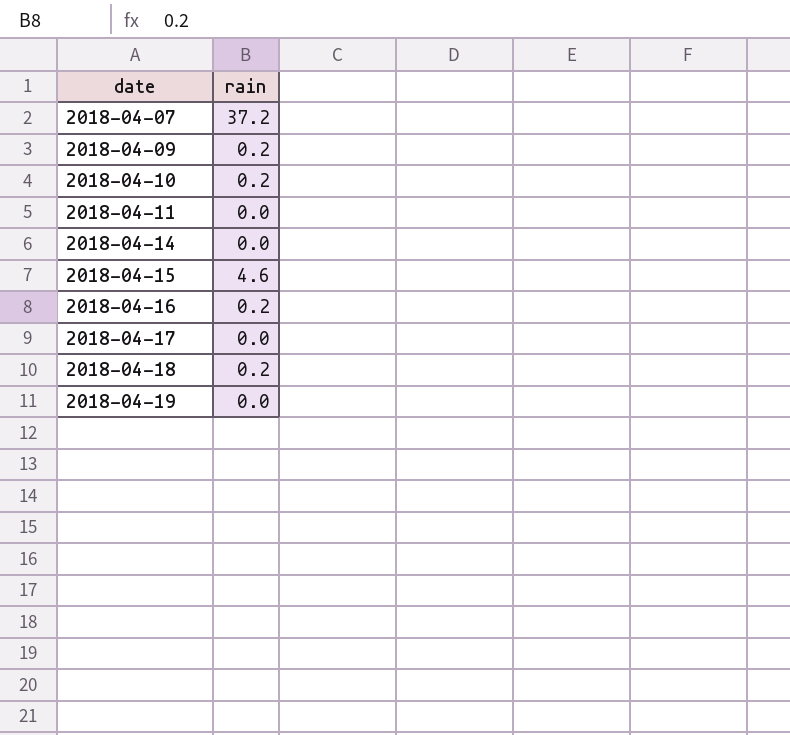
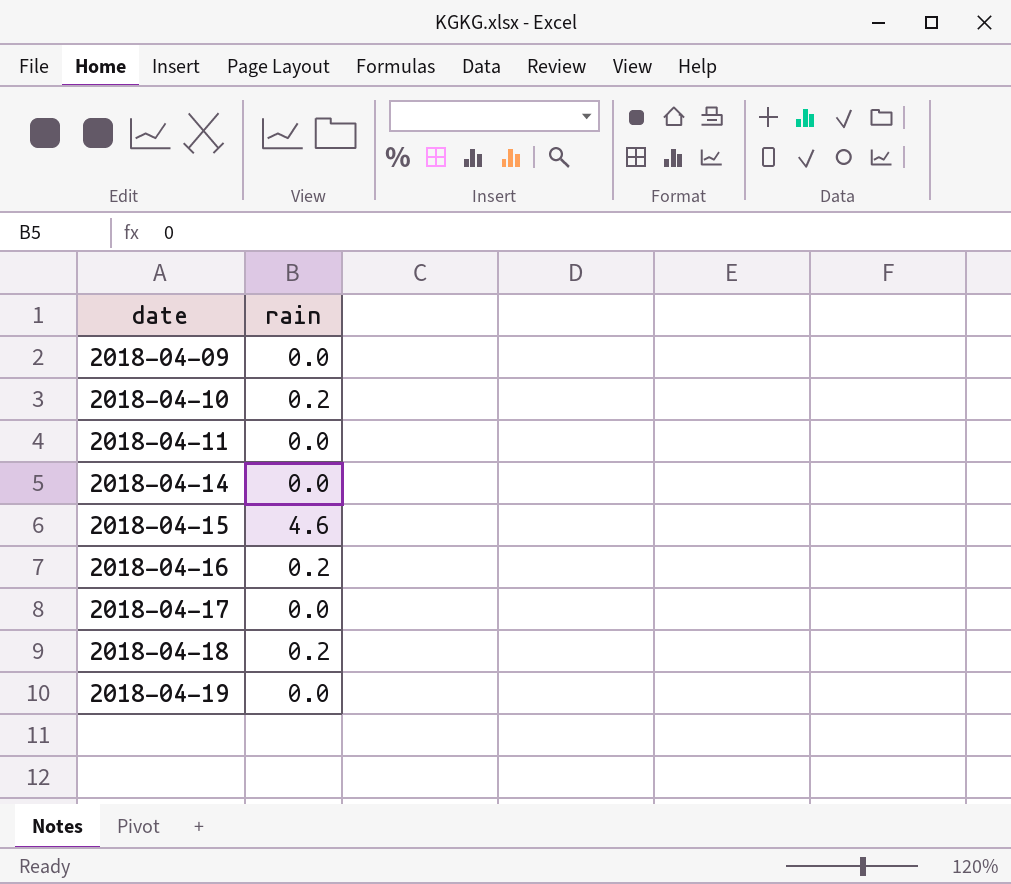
row 2018-04-07: 37.2 -> none
2018-04-09 | rain: 0.2 -> 0.0

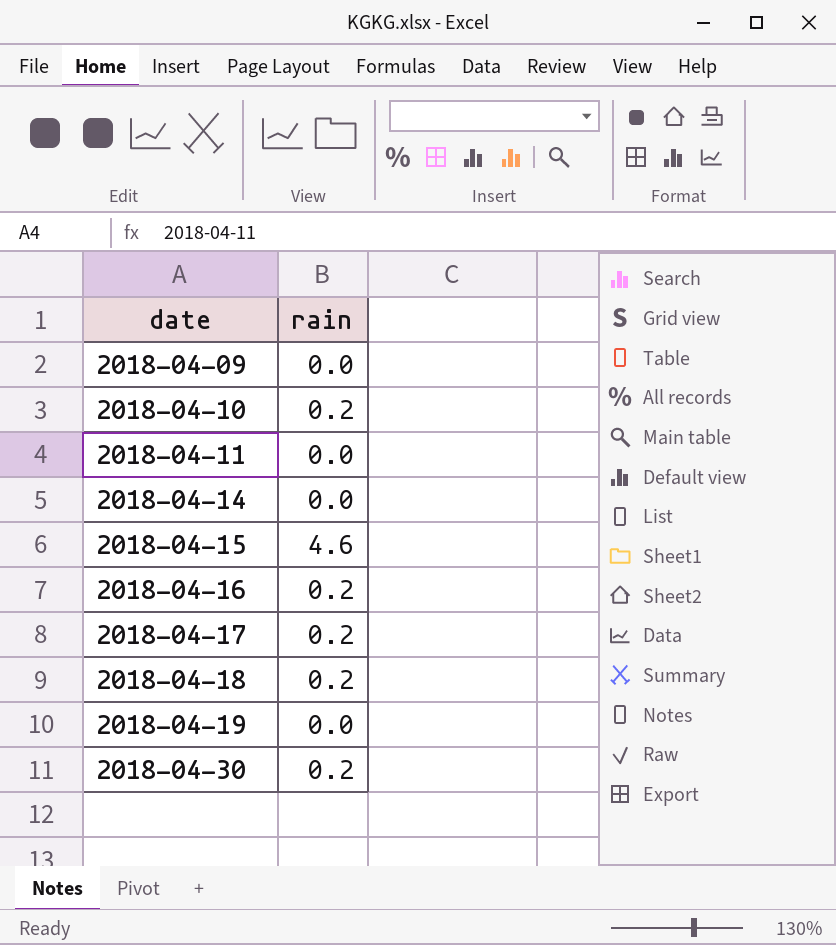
2018-04-17 | rain: 0.0 -> 0.2
row 2018-04-30: none -> 0.2

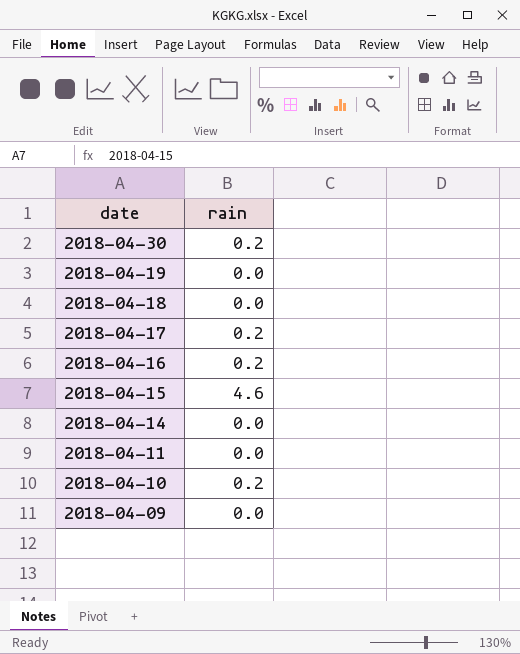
row order: date ascending -> date descending
2018-04-18 | rain: 0.2 -> 0.0

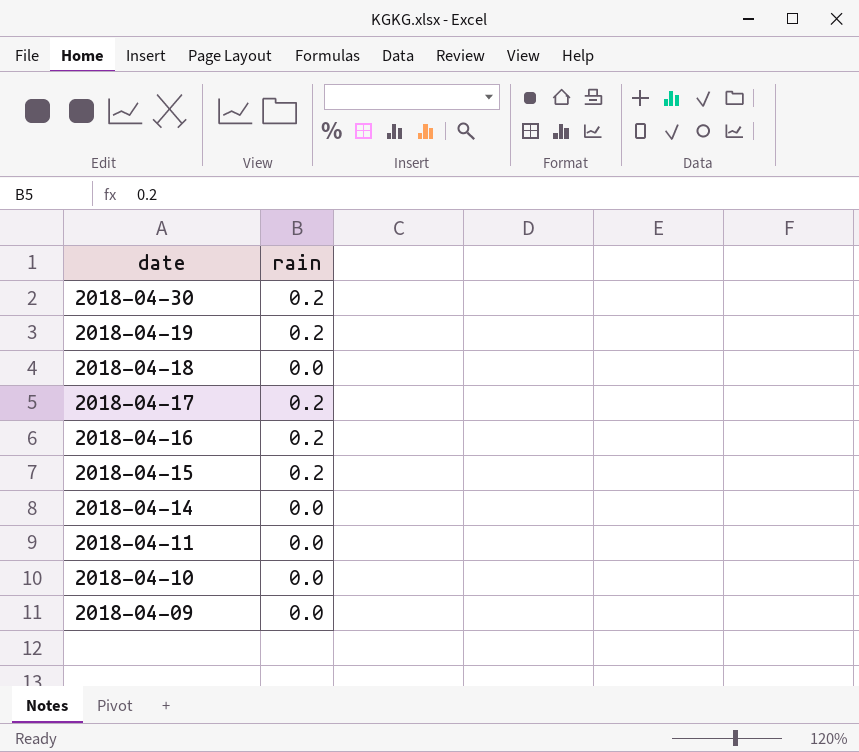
2018-04-19 | rain: 0.0 -> 0.2
2018-04-15 | rain: 4.6 -> 0.2
2018-04-10 | rain: 0.2 -> 0.0

